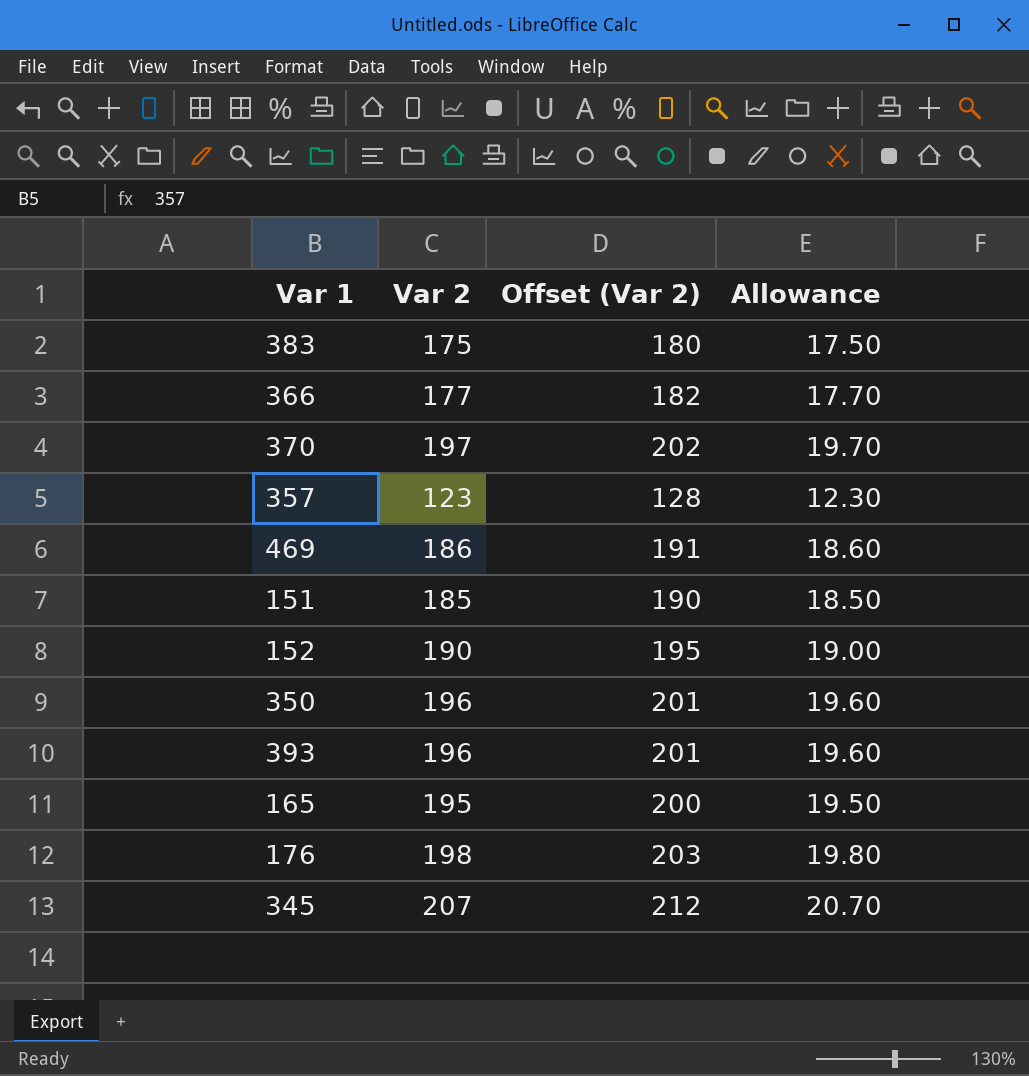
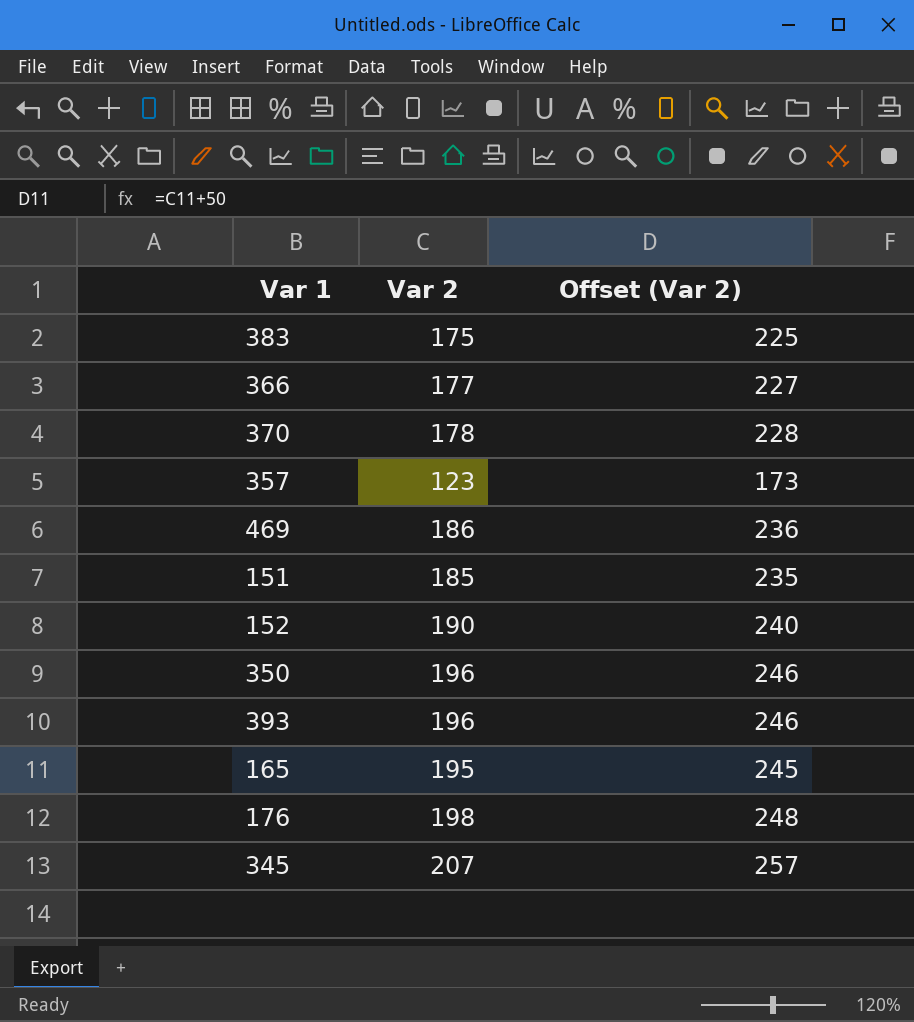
column Allowance | formula: [Var 2] * 0.1 -> none
column Offset (Var 2) | formula: [Var 2] + 5 -> [Var 2] + 50
370 | Var 2: 197 -> 178

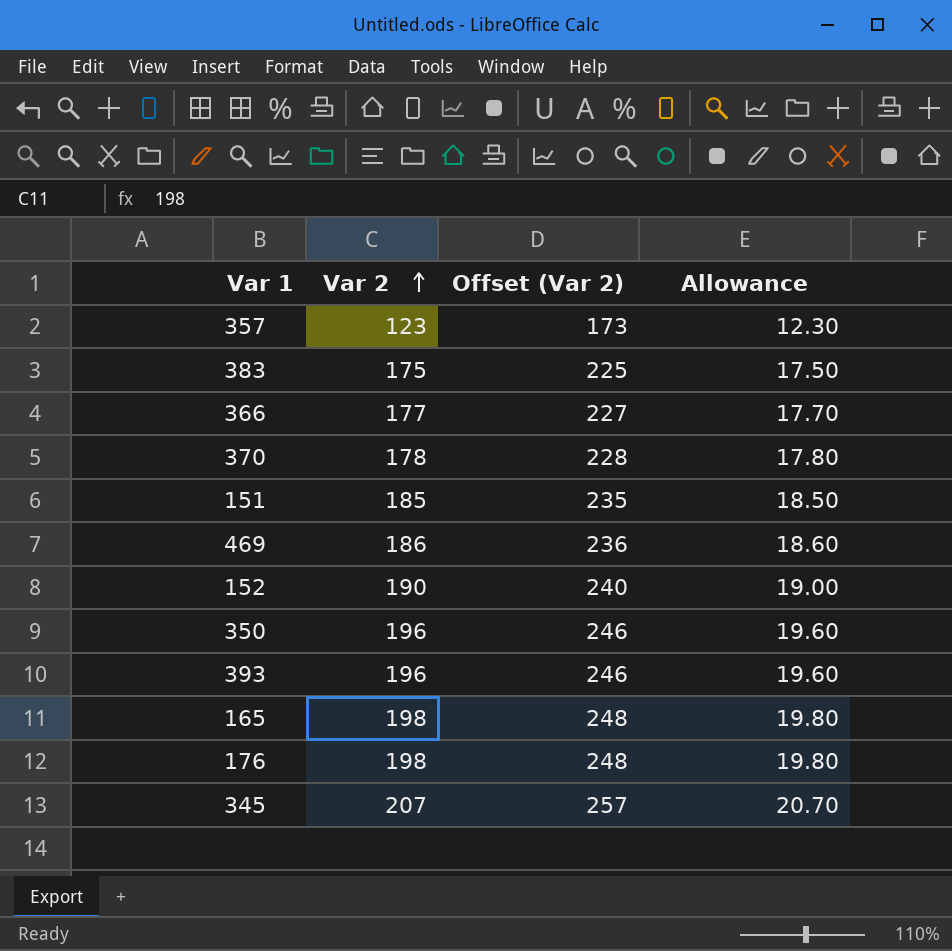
row order: none -> Var 2 ascending
column Allowance | formula: none -> [Var 2] * 0.1
165 | Var 2: 195 -> 198
165 | Offset (Var 2): 245 -> 248

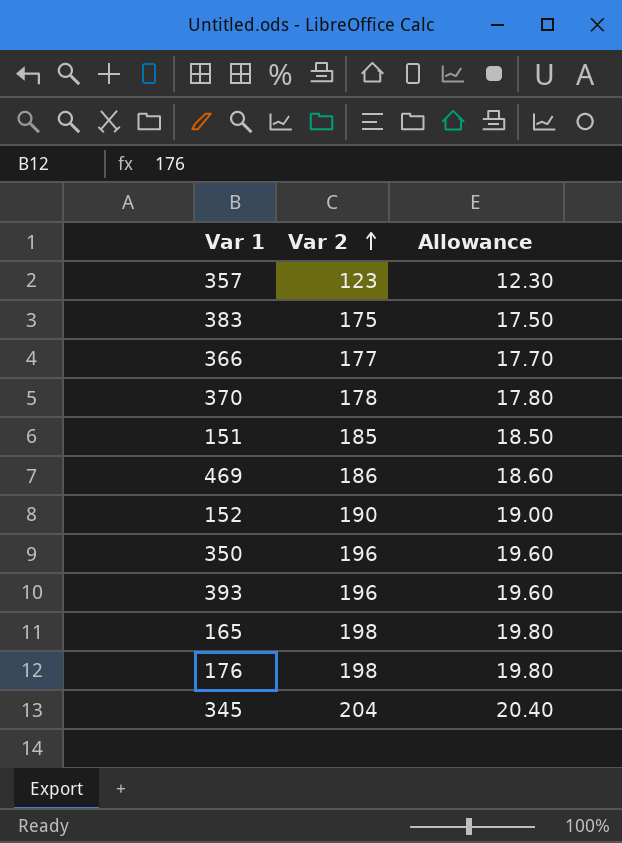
column Offset (Var 2) | formula: [Var 2] + 50 -> none
345 | Var 2: 207 -> 204
345 | Allowance: 20.70 -> 20.40

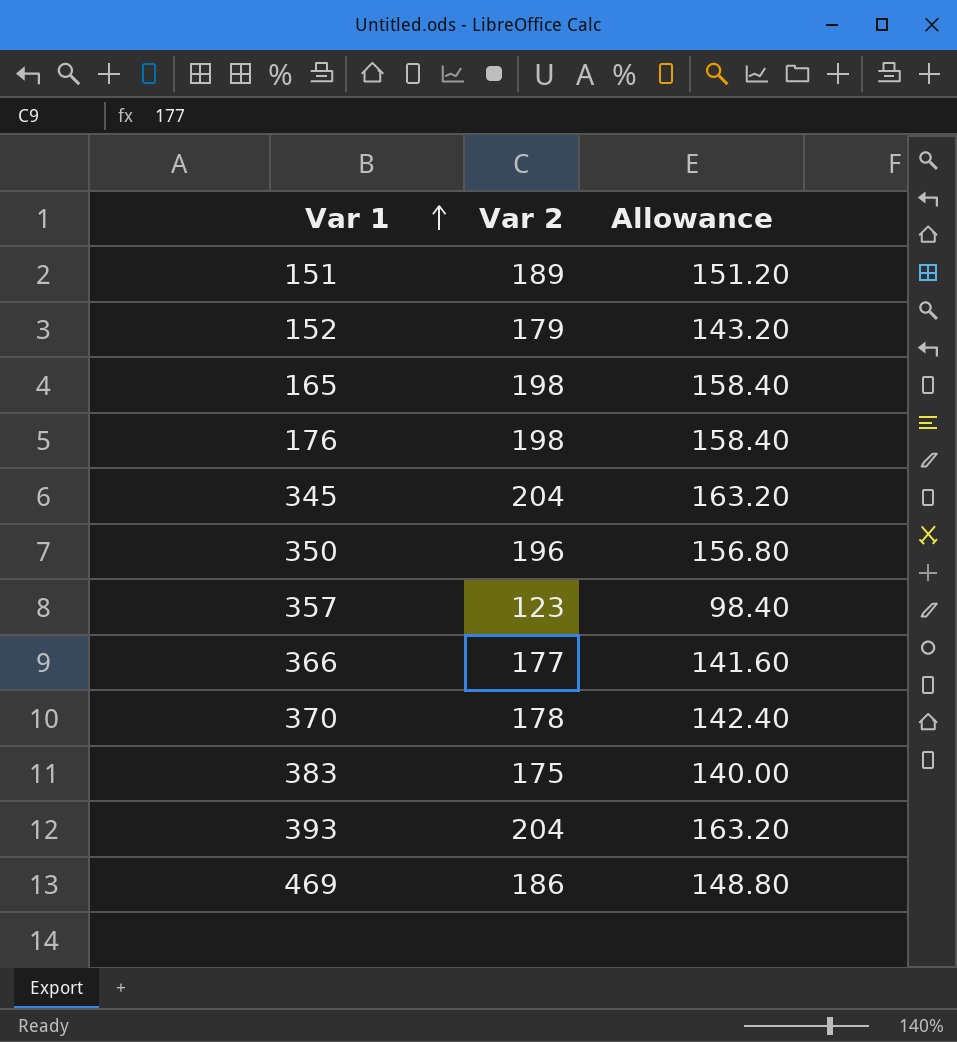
row order: Var 2 ascending -> Var 1 ascending
column Allowance | formula: [Var 2] * 0.1 -> [Var 2] * 0.8
151 | Var 2: 185 -> 189
152 | Var 2: 190 -> 179
393 | Var 2: 196 -> 204

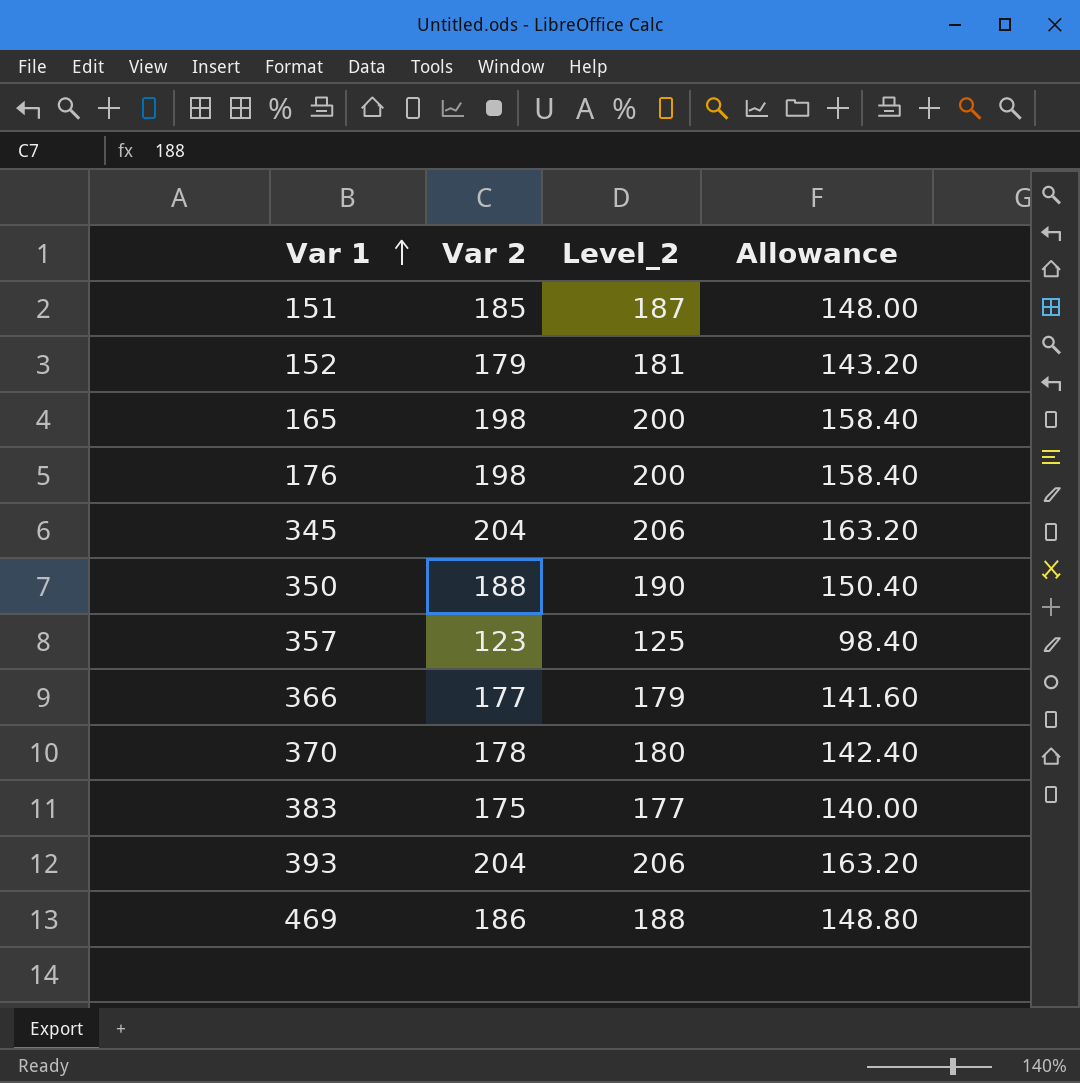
column Level_2 | formula: none -> [Var 2] + 2
151 | Var 2: 189 -> 185
151 | Allowance: 151.20 -> 148.00
350 | Var 2: 196 -> 188
350 | Allowance: 156.80 -> 150.40

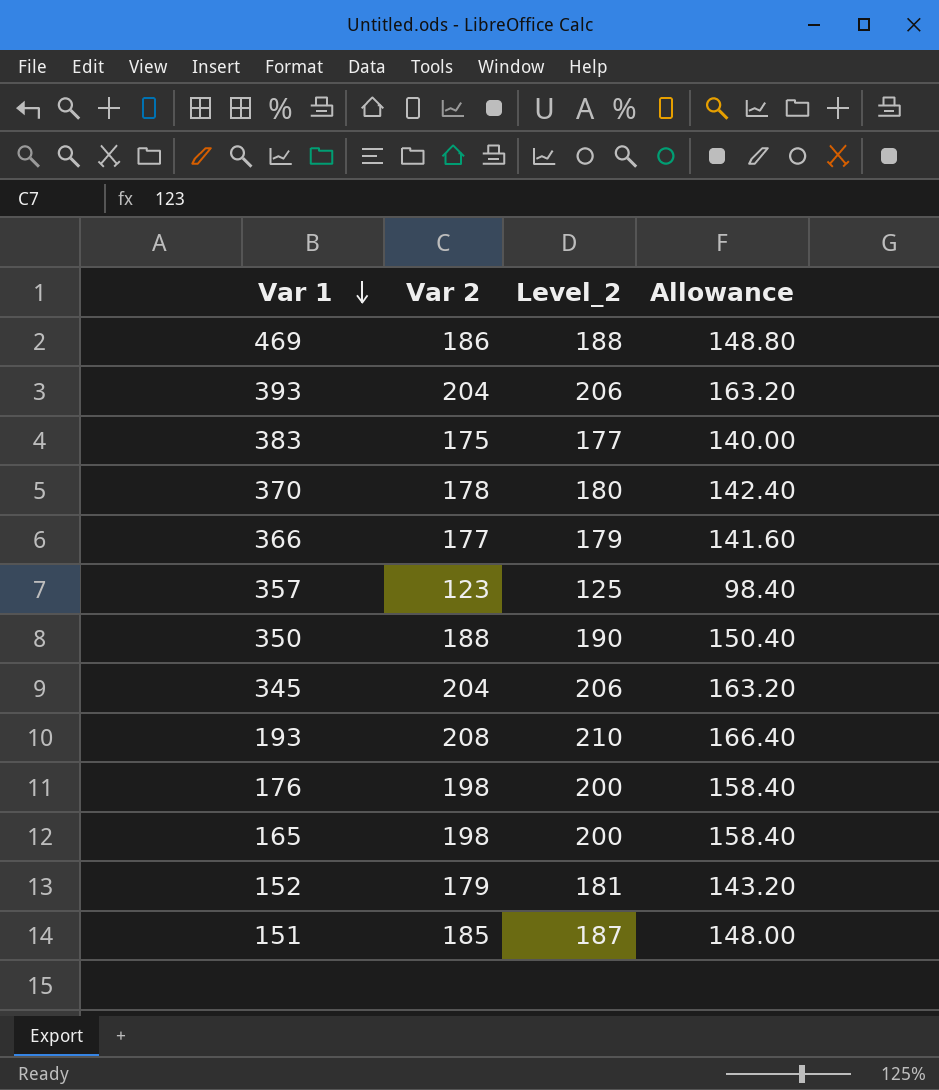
row order: Var 1 ascending -> Var 1 descending
row 193: none -> 208 | 210 | 166.40

